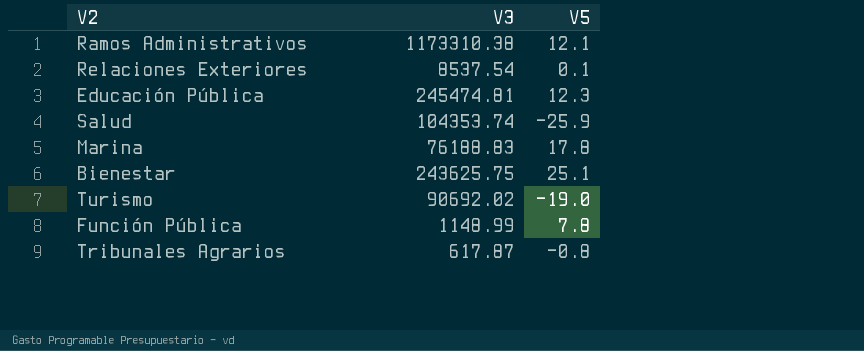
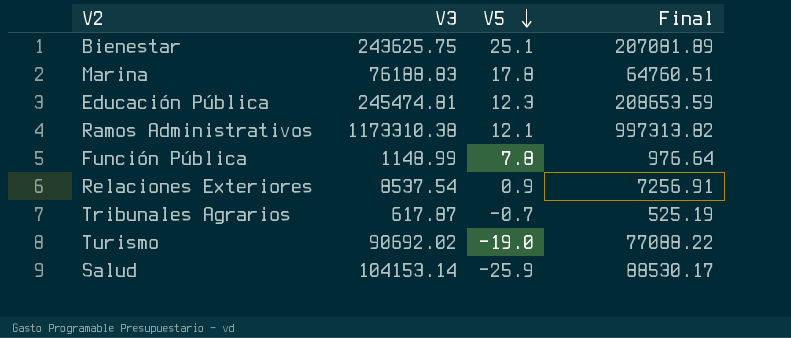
row order: none -> V5 descending
column Final | formula: none -> [V3] * 0.85
Relaciones Exteriores | V5: 0.1 -> 0.9
Tribunales Agrarios | V5: -0.8 -> -0.7
Salud | V3: 104353.74 -> 104153.14

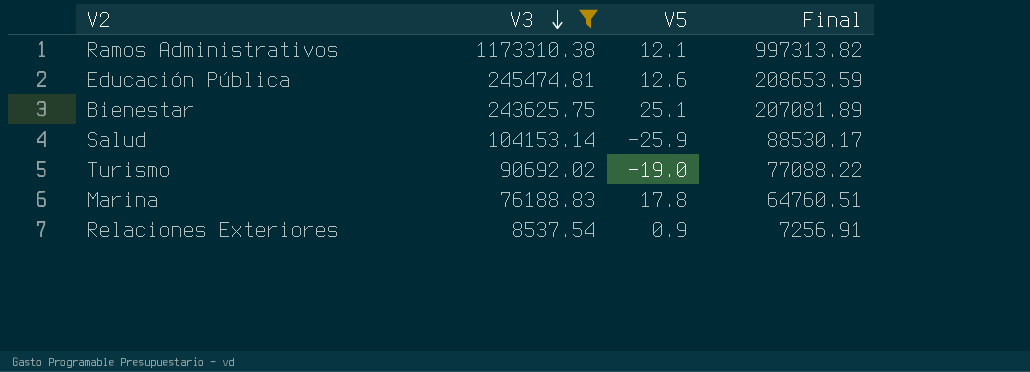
filter: none -> V3 >= 8537.54
row order: V5 descending -> V3 descending
Educación Pública | V5: 12.3 -> 12.6

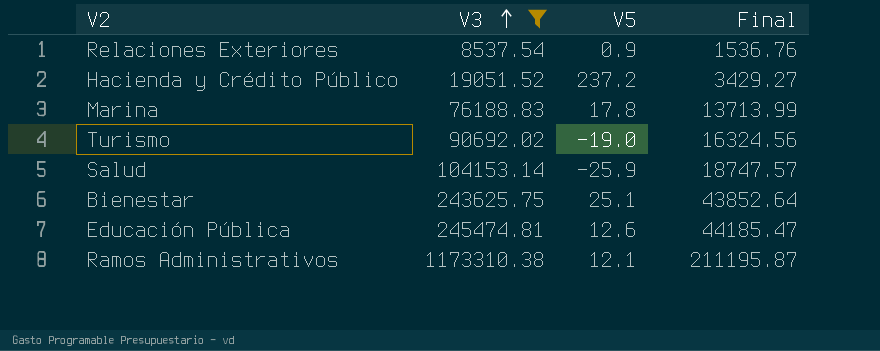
row order: V3 descending -> V3 ascending
column Final | formula: [V3] * 0.85 -> [V3] * 0.18
row Hacienda y Crédito Público: none -> 19051.52 | 237.2 | 3429.27

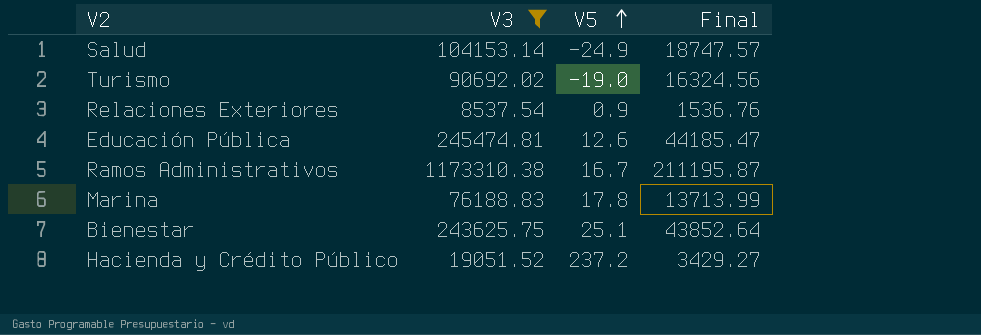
row order: V3 ascending -> V5 ascending
Salud | V5: -25.9 -> -24.9
Ramos Administrativos | V5: 12.1 -> 16.7

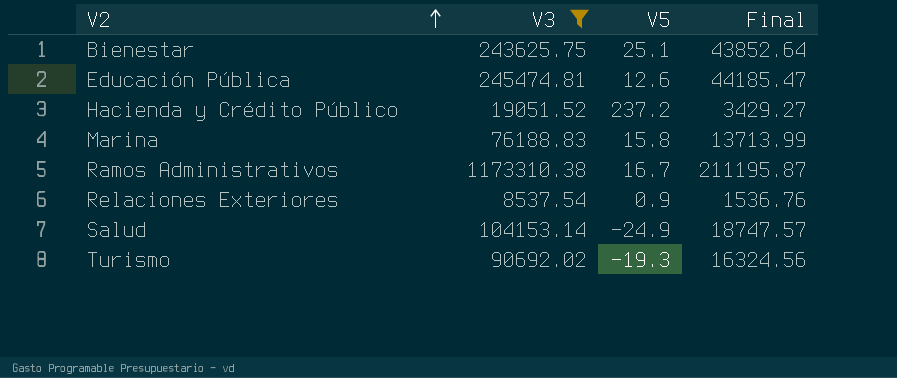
row order: V5 ascending -> V2 ascending
Marina | V5: 17.8 -> 15.8
Turismo | V5: -19.0 -> -19.3

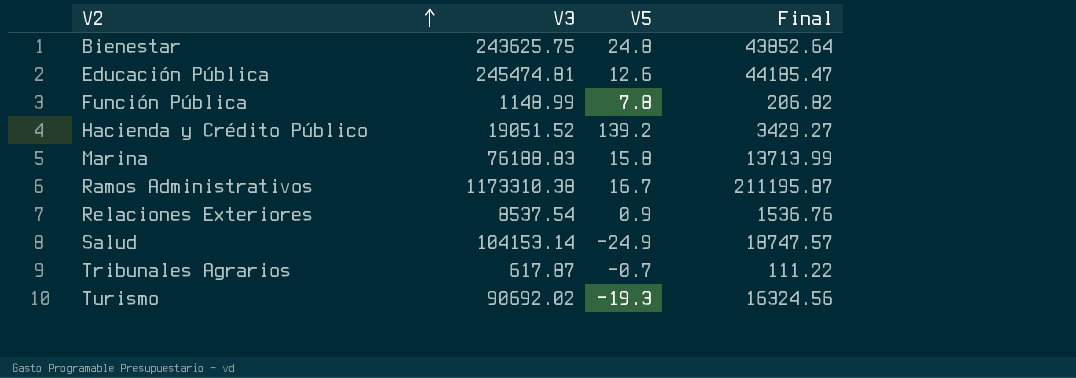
filter: V3 >= 8537.54 -> none
Bienestar | V5: 25.1 -> 24.8
Hacienda y Crédito Público | V5: 237.2 -> 139.2

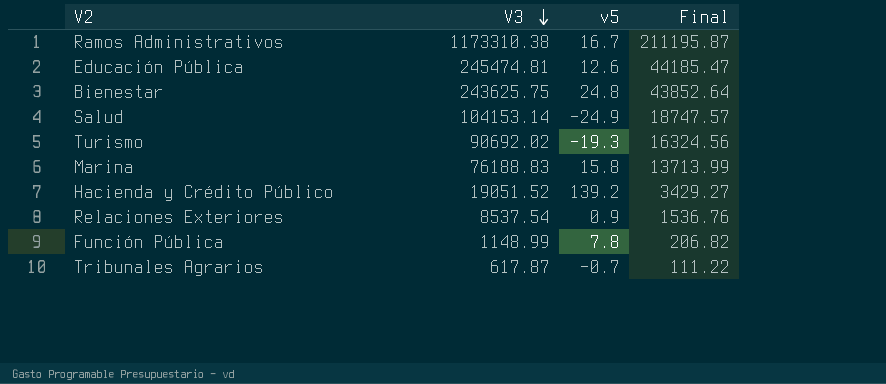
row order: V2 ascending -> V3 descending
column name: V5 -> v5

